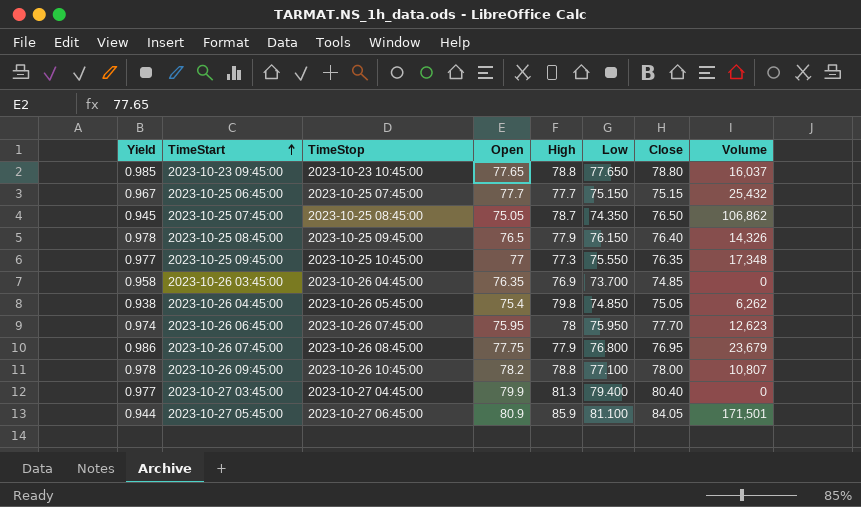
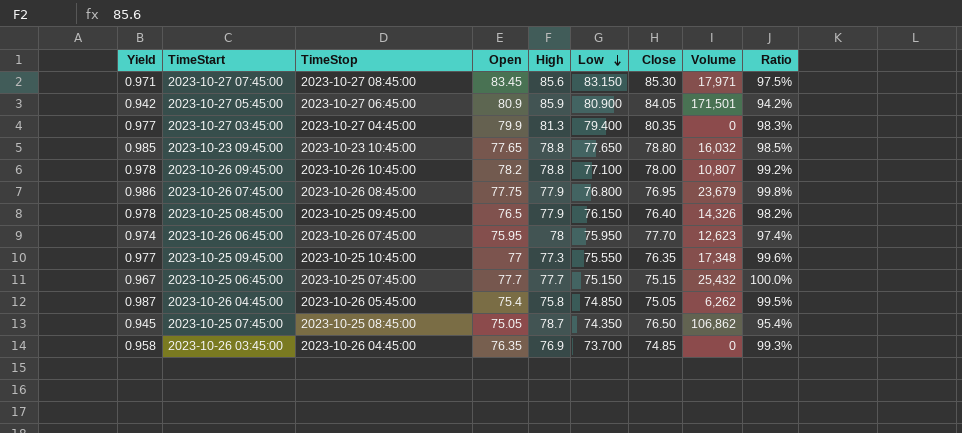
row order: TimeStart ascending -> Low descending
column Ratio | formula: none -> [Open] / [High]
row 2023-10-27 07:45:00: none -> 0.971 | 2023-10-27 08:45:00 | 83.45 | 85.6 | 83.150 | 85.30 | 17,971 | 97.5%
2023-10-27 05:45:00 | Yield: 0.944 -> 0.942
2023-10-27 05:45:00 | Low: 81.100 -> 80.900
2023-10-27 03:45:00 | Close: 80.40 -> 80.35
2023-10-23 09:45:00 | Volume: 16,037 -> 16,032
2023-10-26 04:45:00 | Yield: 0.938 -> 0.987
2023-10-26 04:45:00 | High: 79.8 -> 75.8

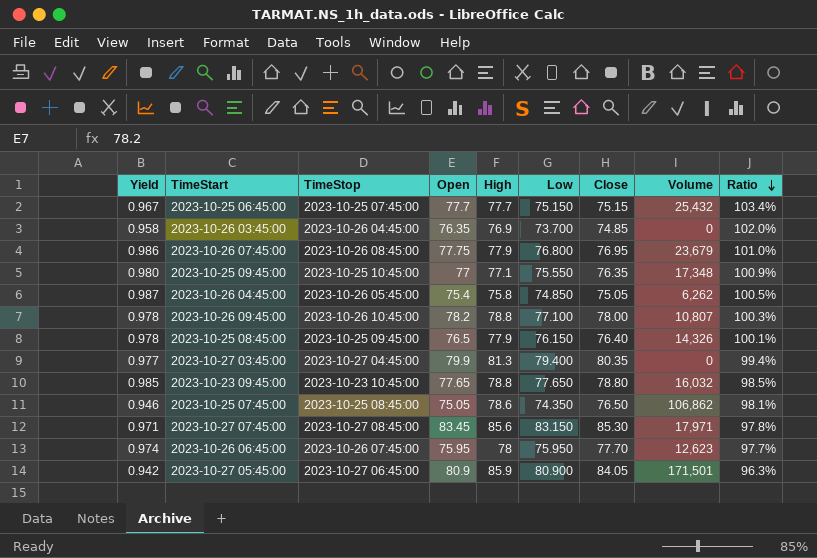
row order: Low descending -> Ratio descending
column Ratio | formula: [Open] / [High] -> [Open] / [Close]
2023-10-25 09:45:00 | Yield: 0.977 -> 0.980
2023-10-25 09:45:00 | High: 77.3 -> 77.1
2023-10-25 07:45:00 | Yield: 0.945 -> 0.946
2023-10-25 07:45:00 | High: 78.7 -> 78.6

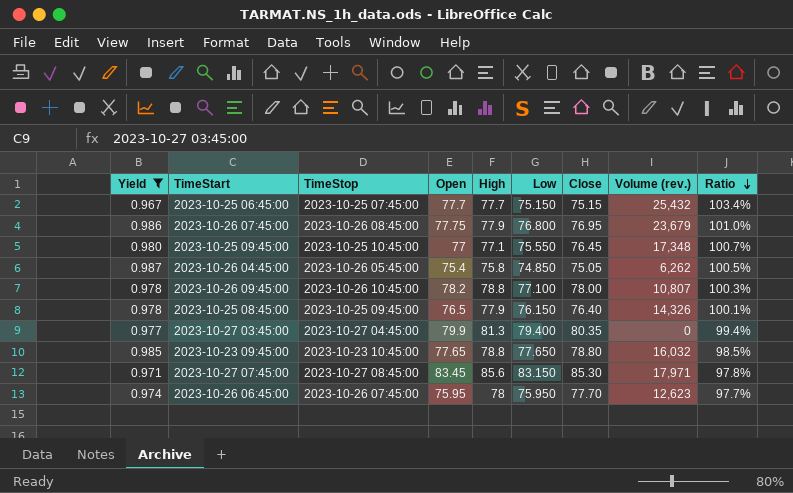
filter: none -> Yield >= 0.967
column name: Volume -> Volume (rev.)
2023-10-25 09:45:00 | Close: 76.35 -> 76.45
2023-10-25 09:45:00 | Ratio: 100.9% -> 100.7%

